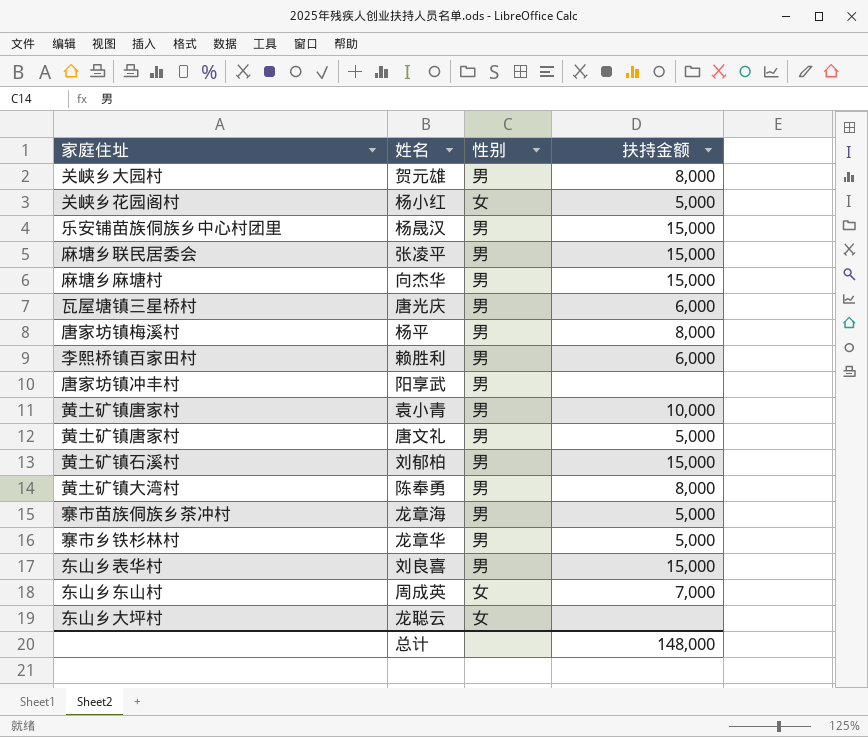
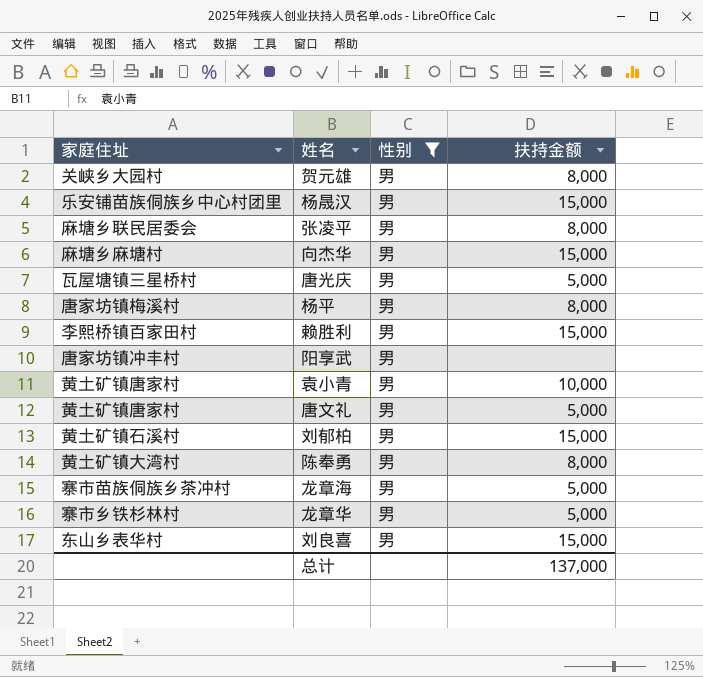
filter: none -> 性别 = 男
张凌平 | 扶持金额: 15,000 -> 8,000
唐光庆 | 扶持金额: 6,000 -> 5,000
赖胜利 | 扶持金额: 6,000 -> 15,000
总计 | 扶持金额: 148,000 -> 137,000

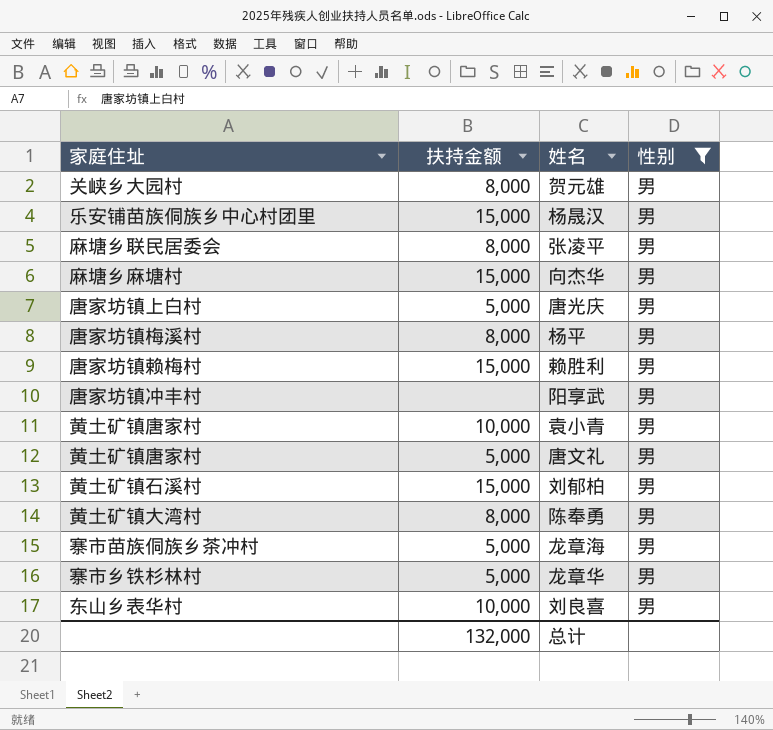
column 扶持金额 | position: 4 -> 2
唐光庆 | 家庭住址: 瓦屋塘镇三星桥村 -> 唐家坊镇上白村
赖胜利 | 家庭住址: 李熙桥镇百家田村 -> 唐家坊镇赖梅村
刘良喜 | 扶持金额: 15,000 -> 10,000
总计 | 扶持金额: 137,000 -> 132,000

